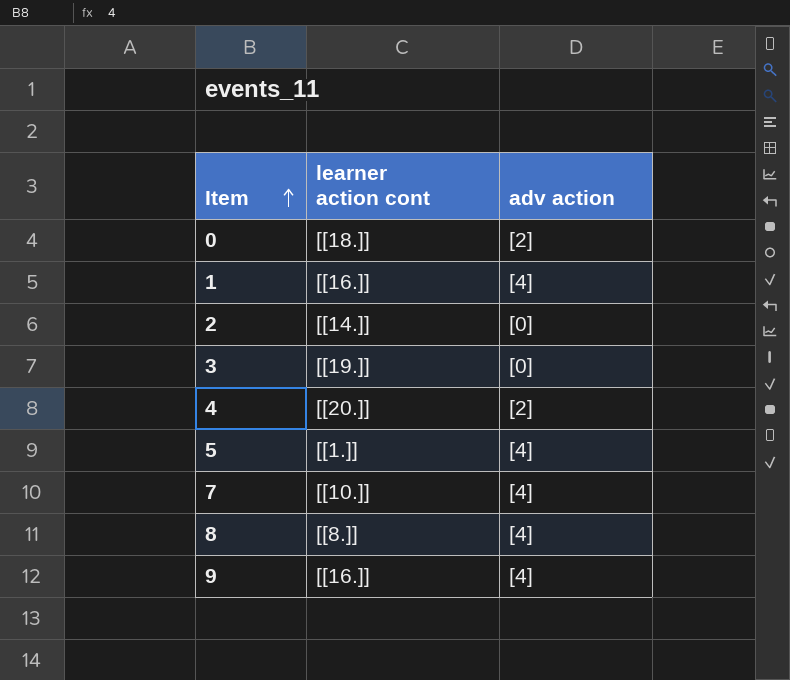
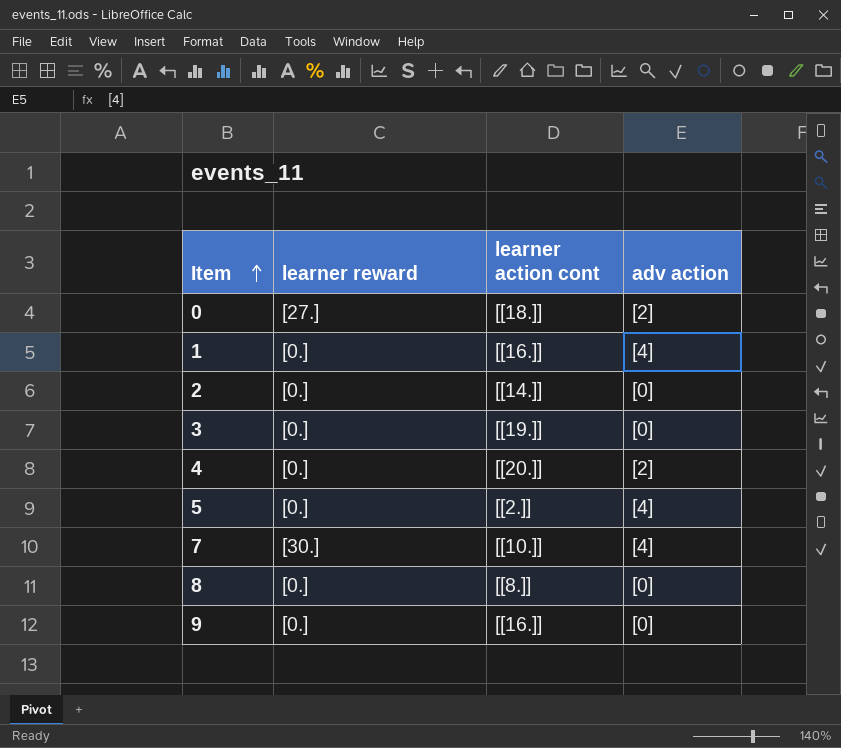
column learner reward | position: none -> 2
5 | learner action cont: [[1.]] -> [[2.]]
8 | adv action: [4] -> [0]
9 | adv action: [4] -> [0]

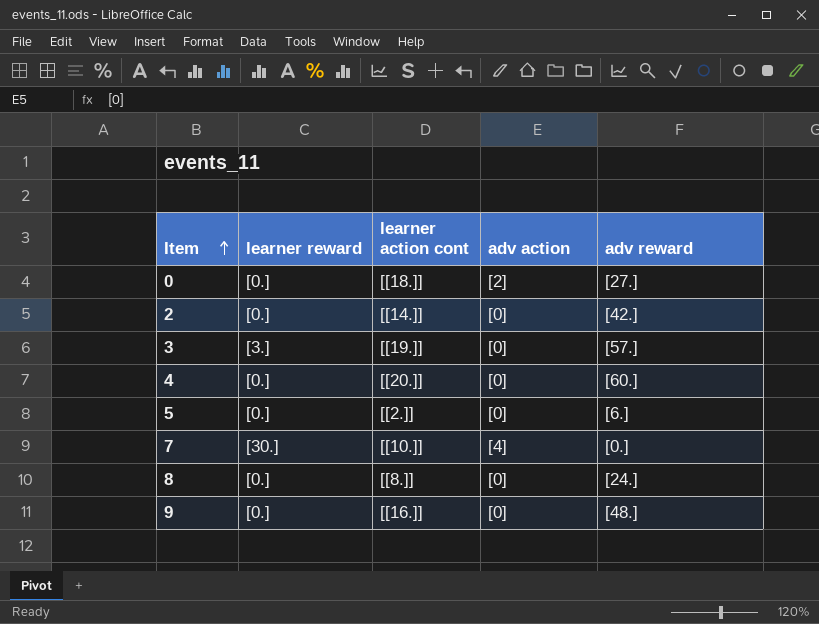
column adv reward | position: none -> 5
row 1: [0.] | [[16.]] | [4] -> none
0 | learner reward: [27.] -> [0.]
3 | learner reward: [0.] -> [3.]
4 | adv action: [2] -> [0]
5 | adv action: [4] -> [0]

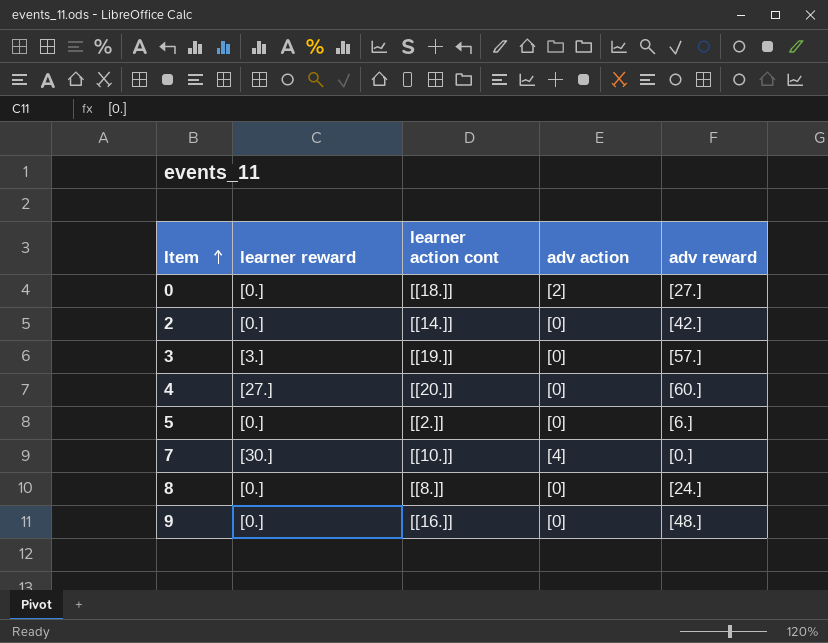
4 | learner reward: [0.] -> [27.]

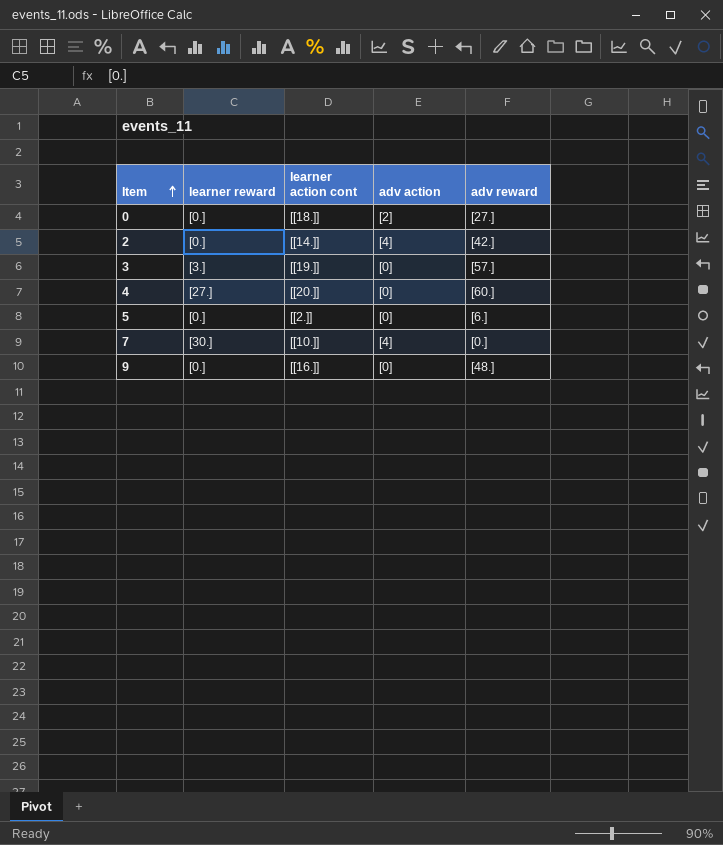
row 8: [0.] | [[8.]] | [0] | [24.] -> none
2 | adv action: [0] -> [4]

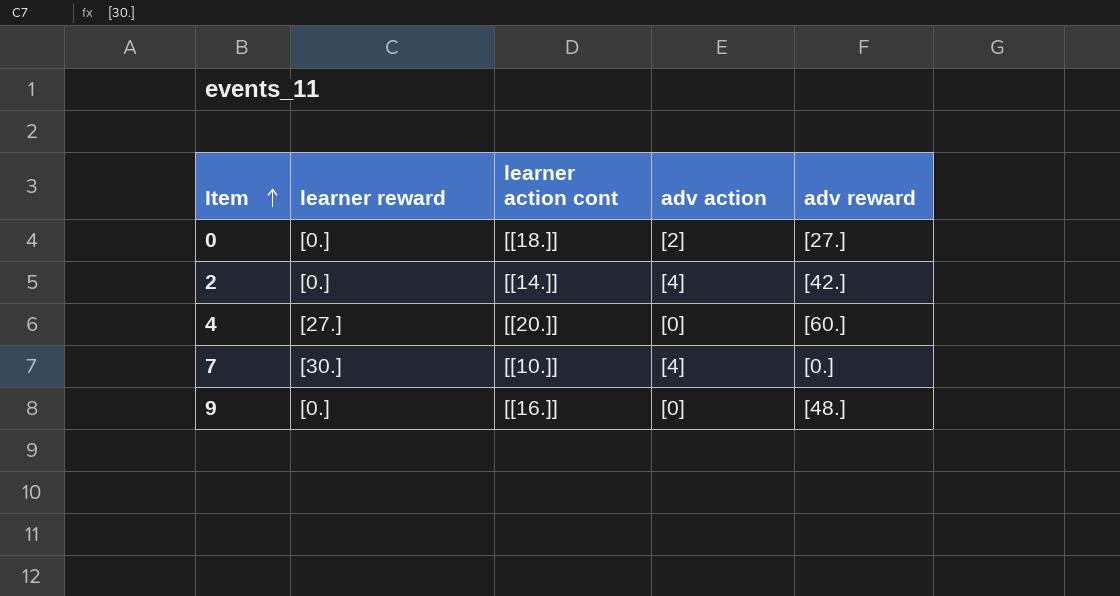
row 3: [3.] | [[19.]] | [0] | [57.] -> none
row 5: [0.] | [[2.]] | [0] | [6.] -> none

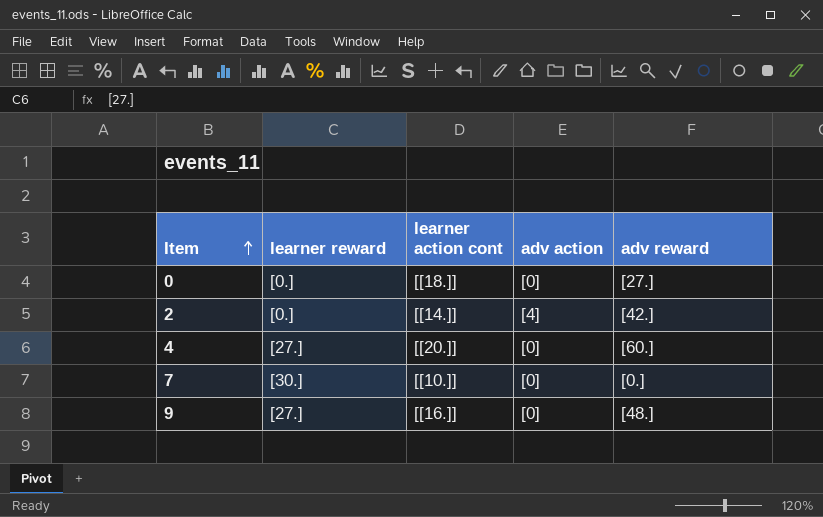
0 | adv action: [2] -> [0]
7 | adv action: [4] -> [0]
9 | learner reward: [0.] -> [27.]

